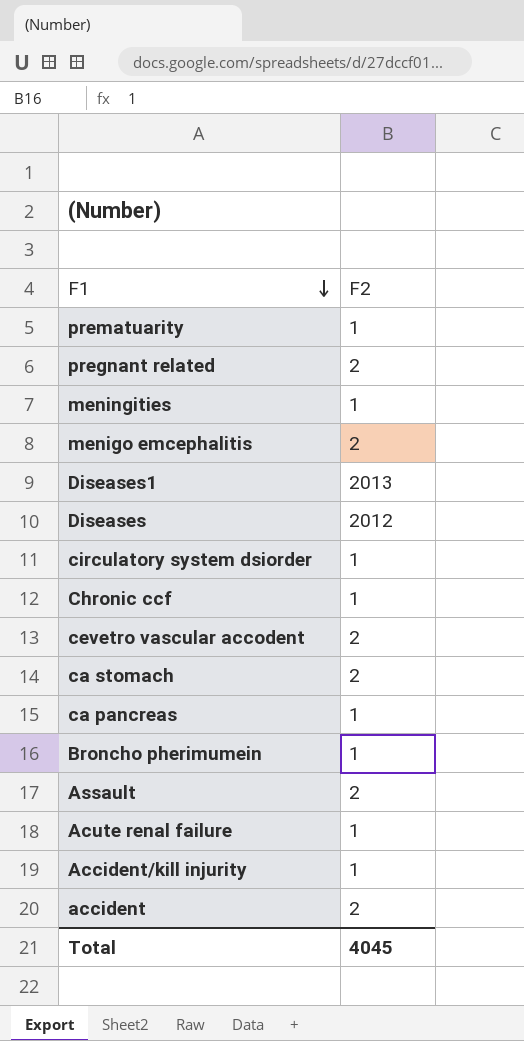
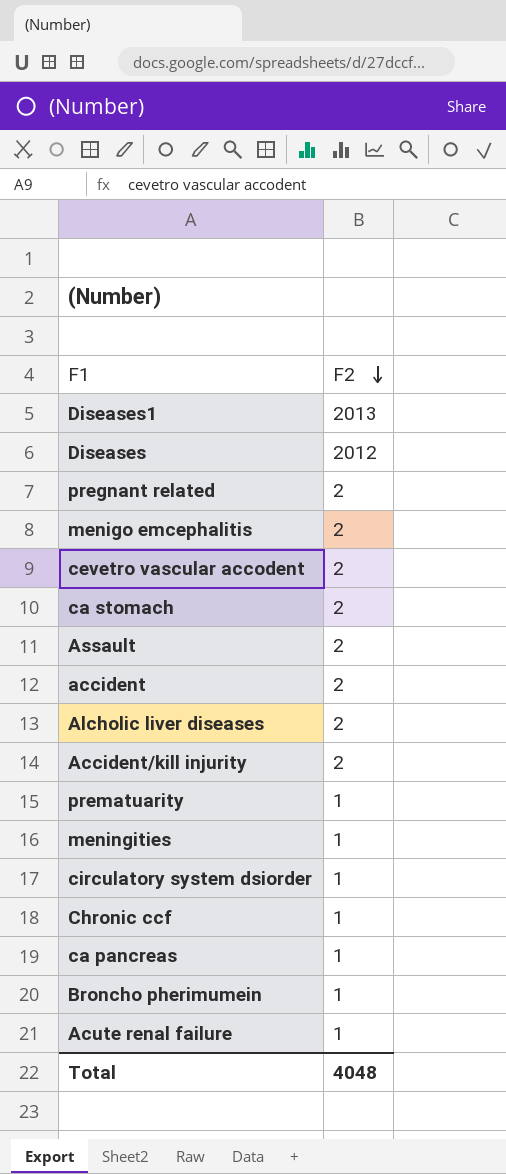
row order: F1 descending -> F2 descending
row Alcholic liver diseases: none -> 2
Accident/kill injurity | F2: 1 -> 2
Total | F2: 4045 -> 4048

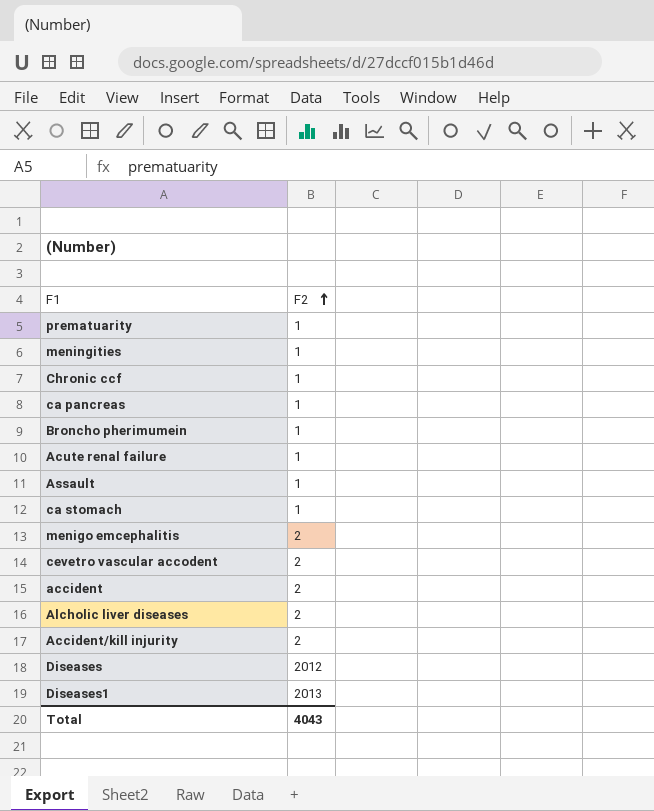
row order: F2 descending -> F2 ascending
row pregnant related: 2 -> none
row circulatory system dsiorder: 1 -> none
Assault | F2: 2 -> 1
ca stomach | F2: 2 -> 1
Total | F2: 4048 -> 4043

